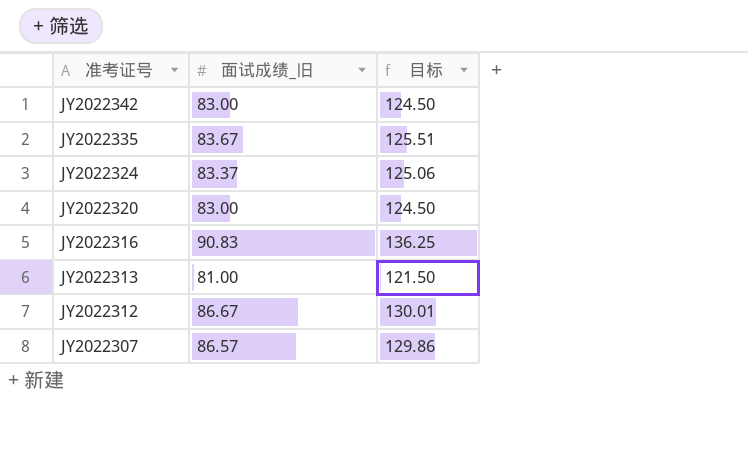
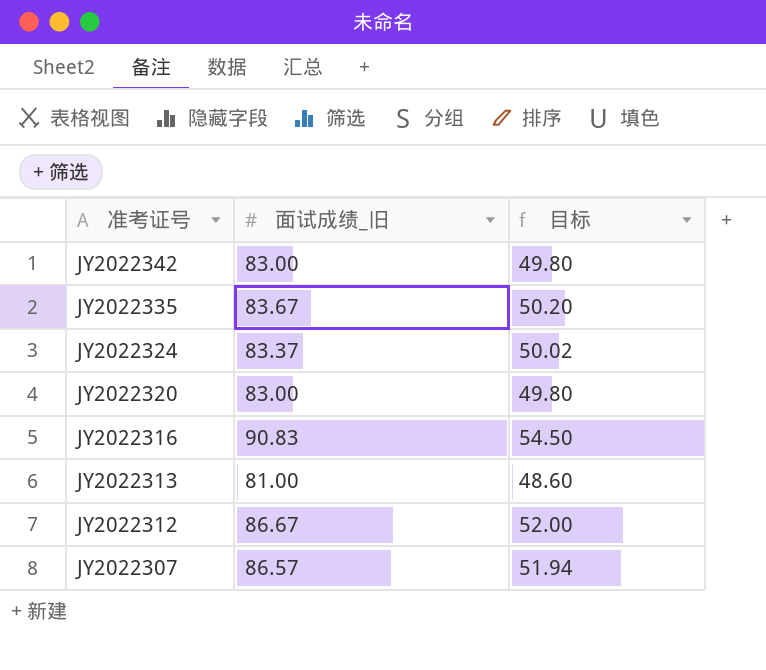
column 目标 | formula: [面试成绩_旧] * 1.5 -> [面试成绩_旧] * 0.6

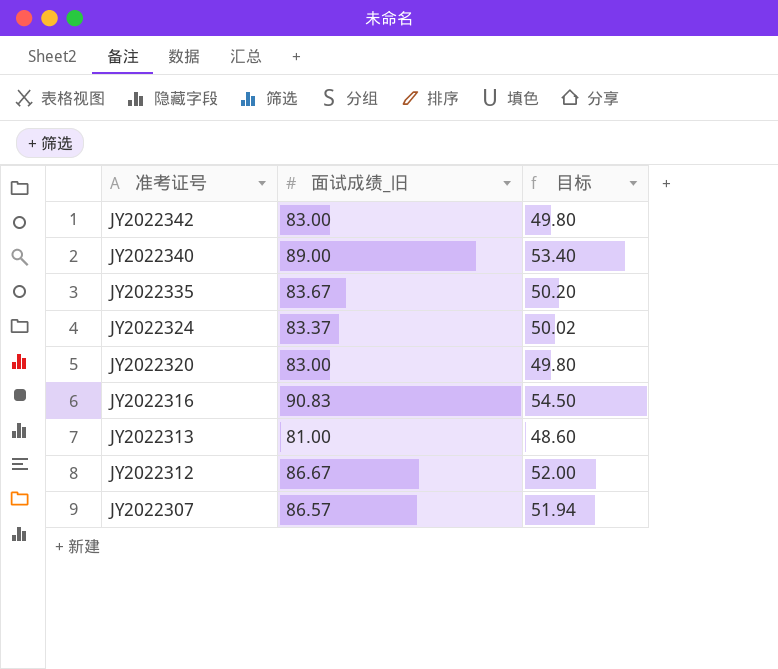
row JY2022340: none -> 89.00 | 53.40

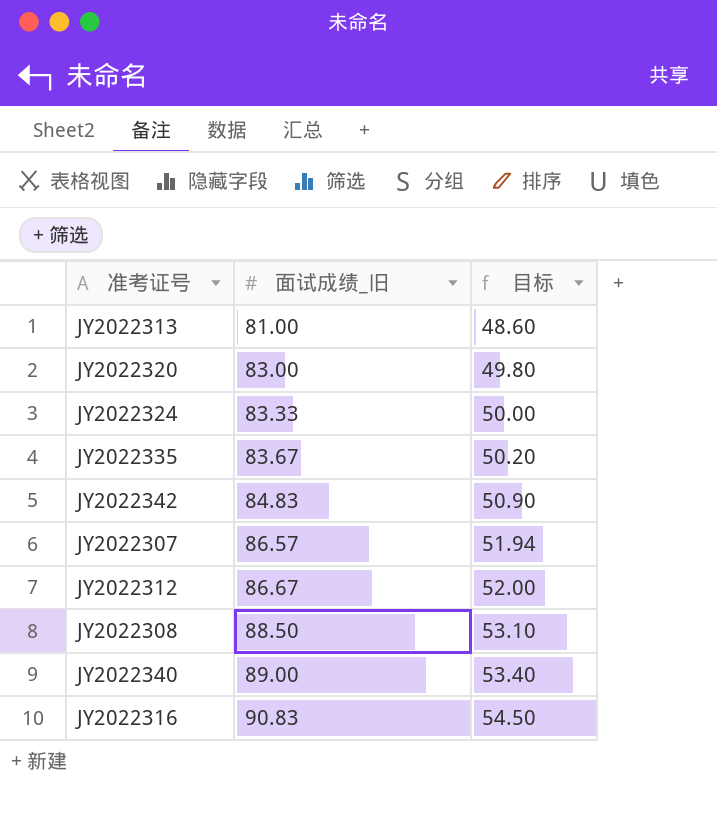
row order: 准考证号 descending -> 面试成绩_旧 ascending
JY2022324 | 面试成绩_旧: 83.37 -> 83.33
JY2022324 | 目标: 50.02 -> 50.00
JY2022342 | 面试成绩_旧: 83.00 -> 84.83
JY2022342 | 目标: 49.80 -> 50.90
row JY2022308: none -> 88.50 | 53.10

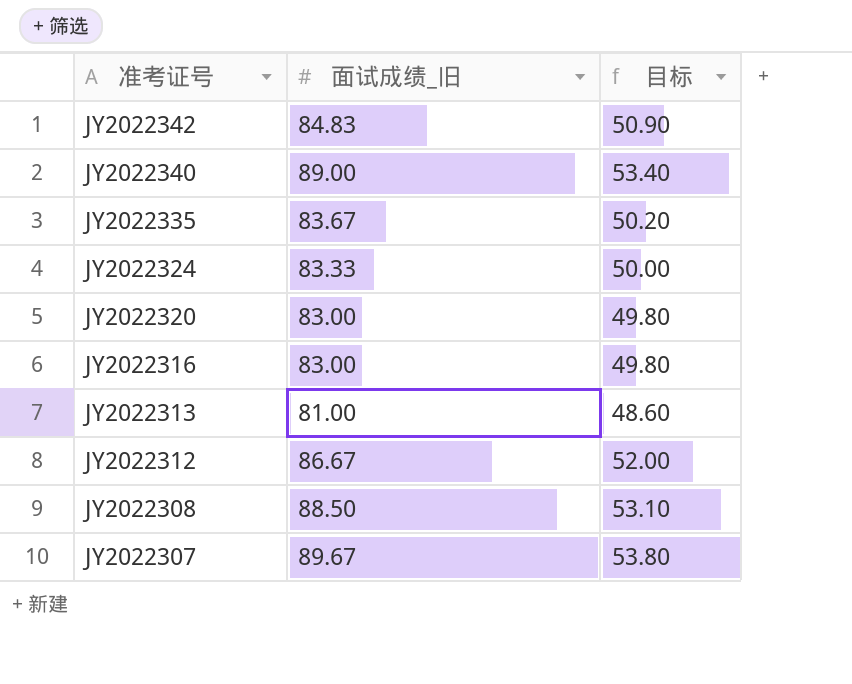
row order: 面试成绩_旧 ascending -> 准考证号 descending
JY2022316 | 面试成绩_旧: 90.83 -> 83.00
JY2022316 | 目标: 54.50 -> 49.80
JY2022307 | 面试成绩_旧: 86.57 -> 89.67
JY2022307 | 目标: 51.94 -> 53.80

